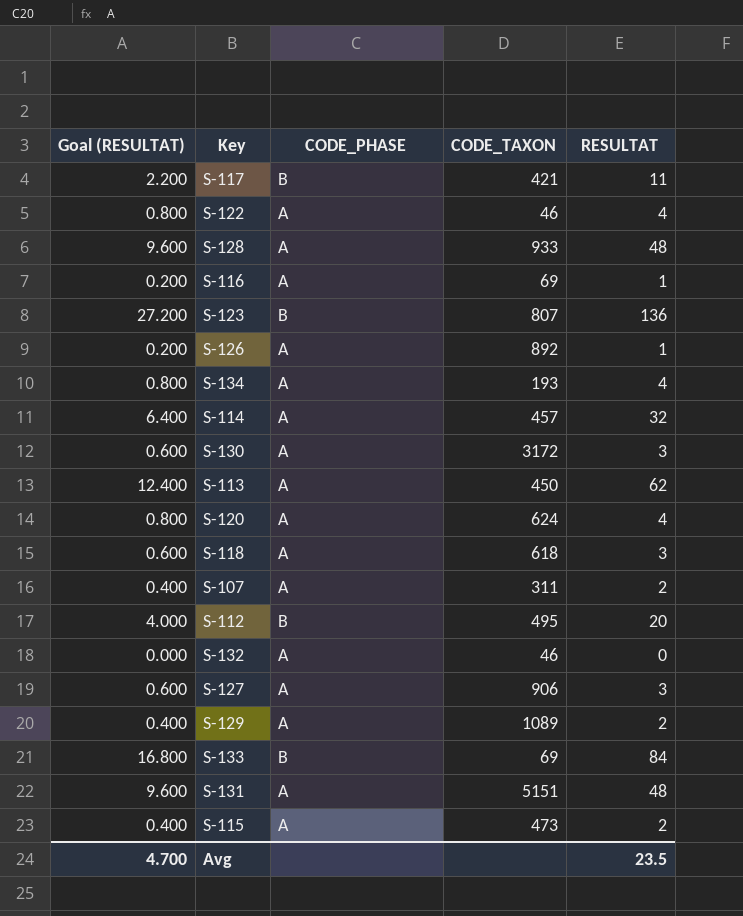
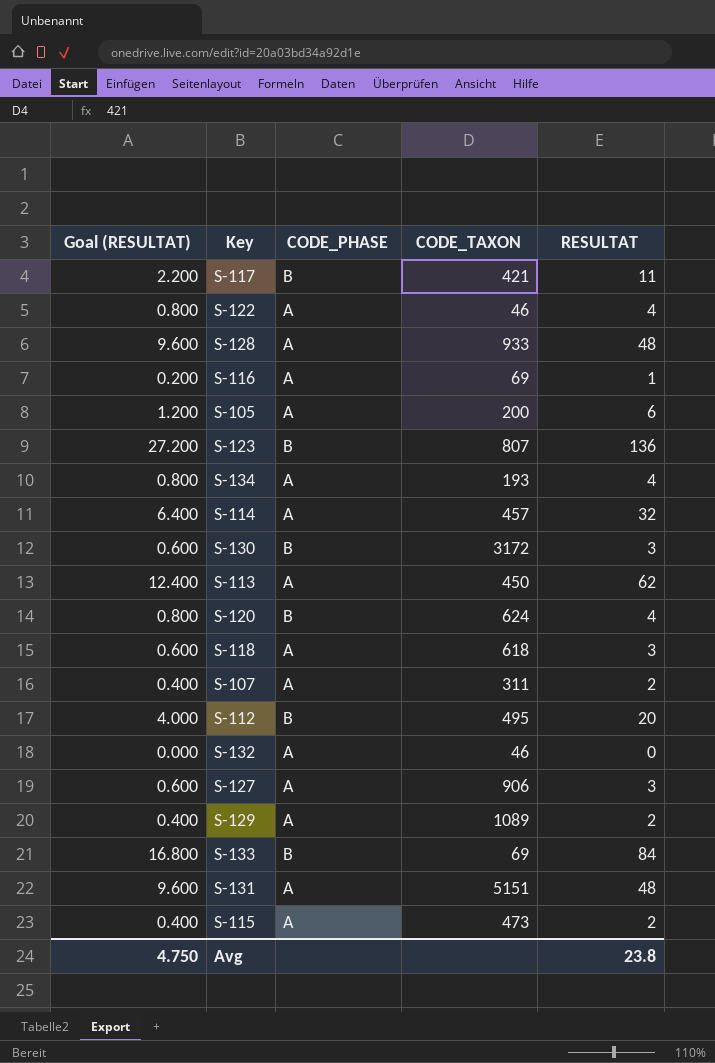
row S-126: 0.200 | A | 892 | 1 -> none
row S-105: none -> 1.200 | A | 200 | 6
S-130 | CODE_PHASE: A -> B
S-120 | CODE_PHASE: A -> B
Avg | Goal (RESULTAT): 4.700 -> 4.750
Avg | RESULTAT: 23.5 -> 23.8

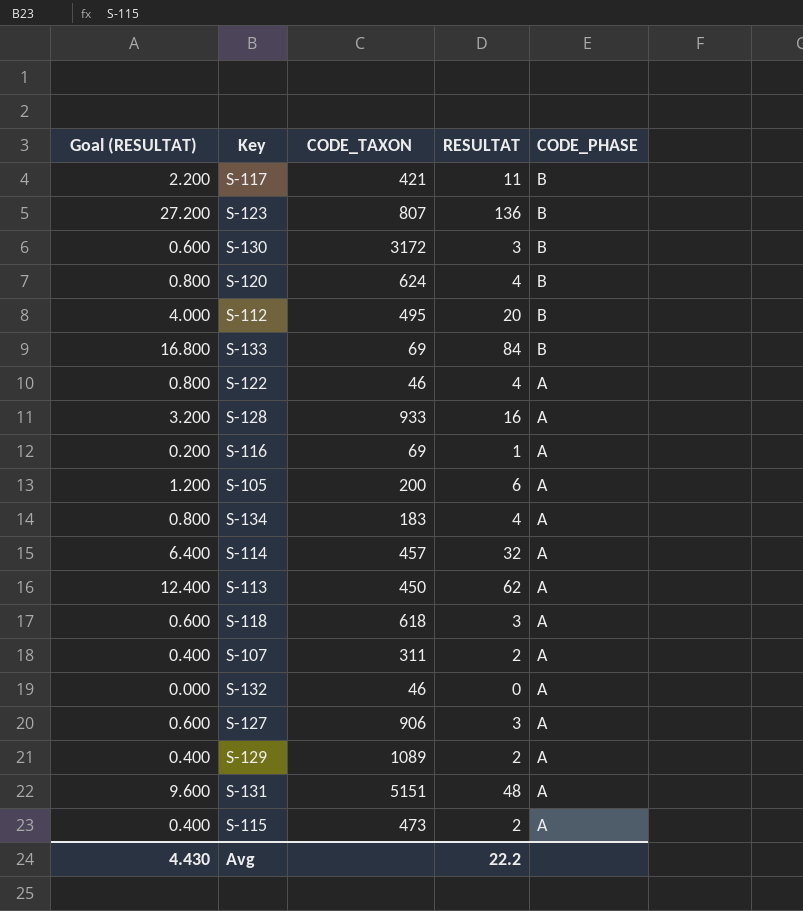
row order: none -> CODE_PHASE descending
column CODE_PHASE | position: 3 -> 5
S-128 | Goal (RESULTAT): 9.600 -> 3.200
S-128 | RESULTAT: 48 -> 16
S-134 | CODE_TAXON: 193 -> 183
Avg | Goal (RESULTAT): 4.750 -> 4.430
Avg | RESULTAT: 23.8 -> 22.2

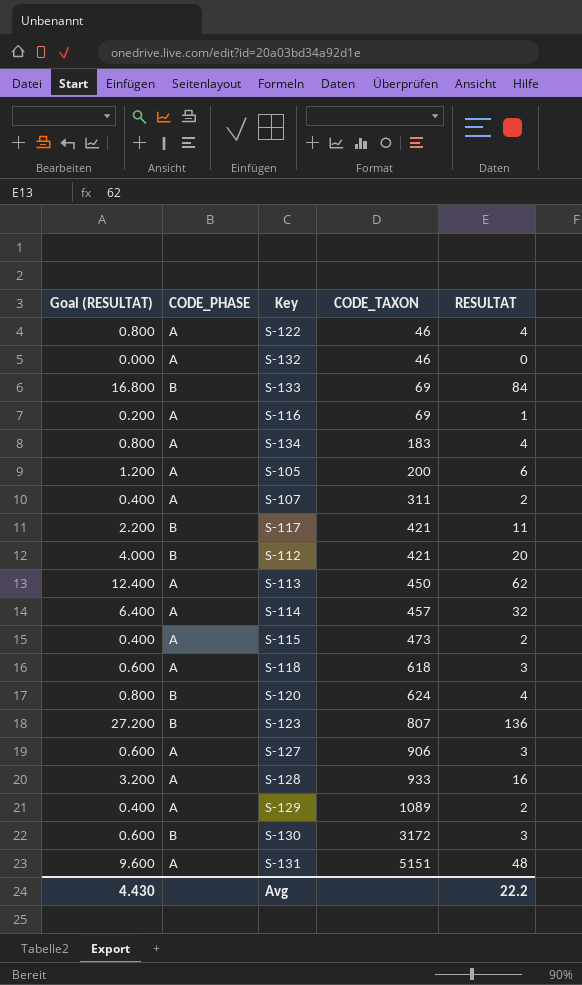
row order: CODE_PHASE descending -> CODE_TAXON ascending
column CODE_PHASE | position: 5 -> 2
S-112 | CODE_TAXON: 495 -> 421

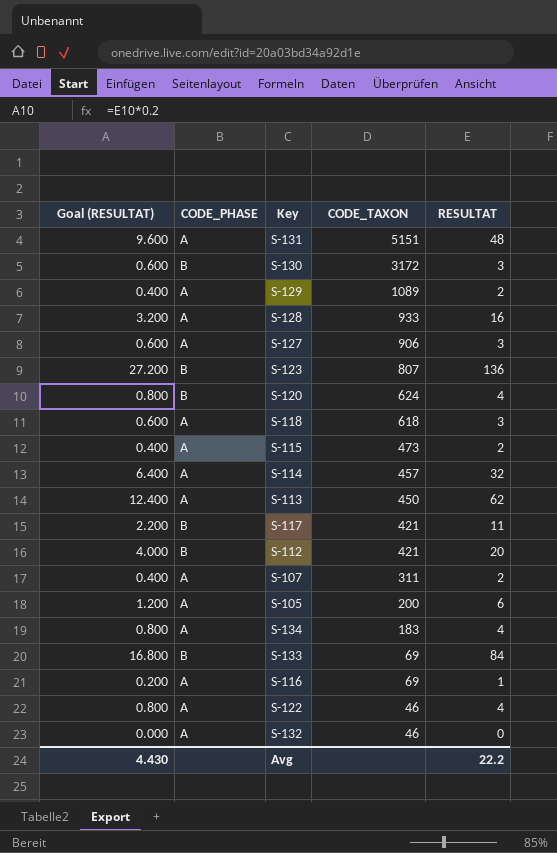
row order: CODE_TAXON ascending -> CODE_TAXON descending

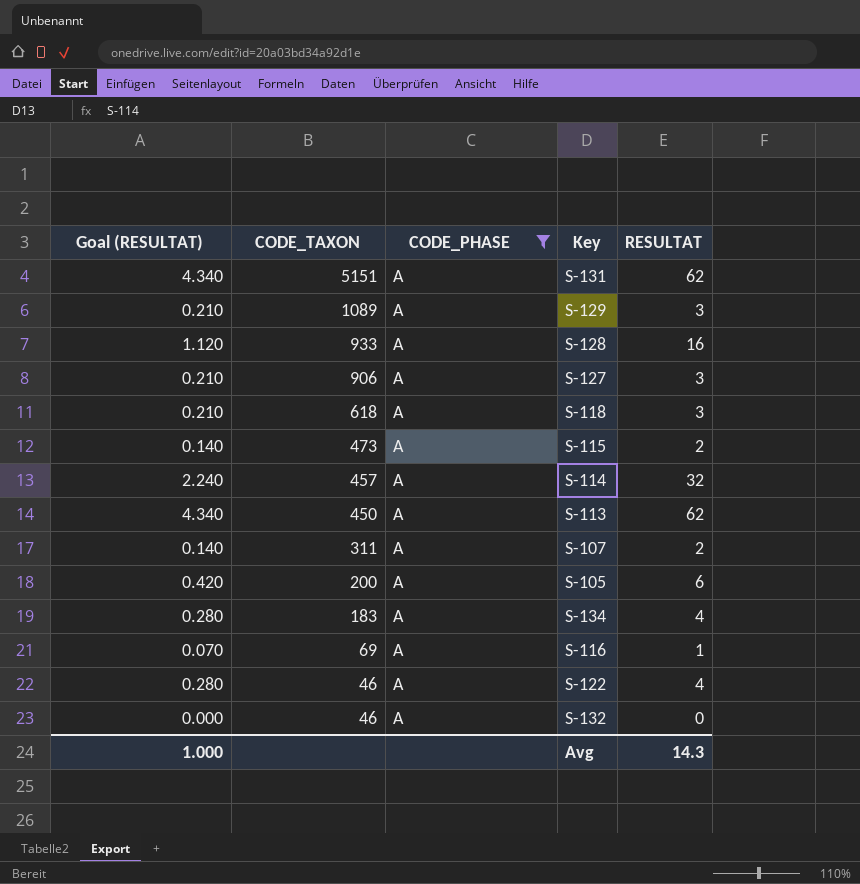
filter: none -> CODE_PHASE = A
column Goal (RESULTAT) | formula: [RESULTAT] * 0.2 -> [RESULTAT] * 0.07
column CODE_TAXON | position: 4 -> 2
S-131 | RESULTAT: 48 -> 62
S-129 | RESULTAT: 2 -> 3
Avg | Goal (RESULTAT): 4.430 -> 1.000
Avg | RESULTAT: 22.2 -> 14.3

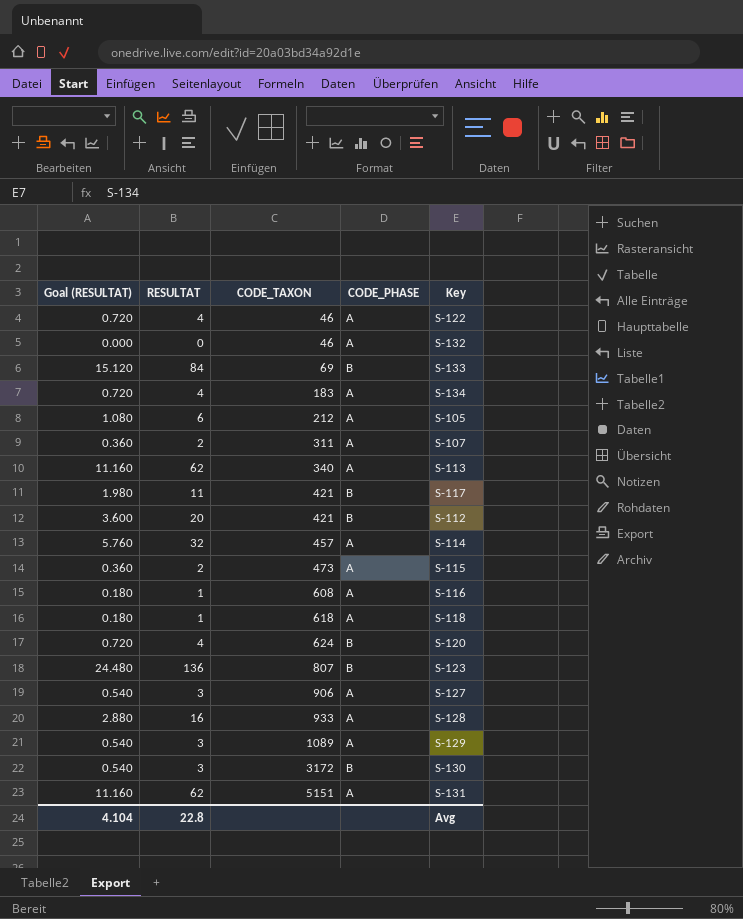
filter: CODE_PHASE = A -> none
row order: CODE_TAXON descending -> CODE_TAXON ascending
column Goal (RESULTAT) | formula: [RESULTAT] * 0.07 -> [RESULTAT] * 0.18
column RESULTAT | position: 5 -> 2
S-105 | CODE_TAXON: 200 -> 212
S-113 | CODE_TAXON: 450 -> 340
S-116 | CODE_TAXON: 69 -> 608
S-118 | RESULTAT: 3 -> 1
Avg | Goal (RESULTAT): 1.000 -> 4.104
Avg | RESULTAT: 14.3 -> 22.8

